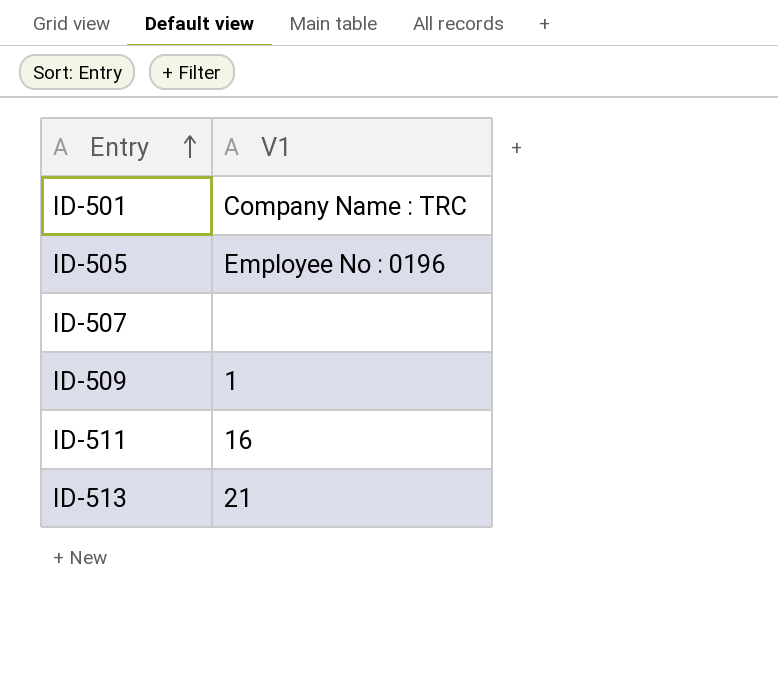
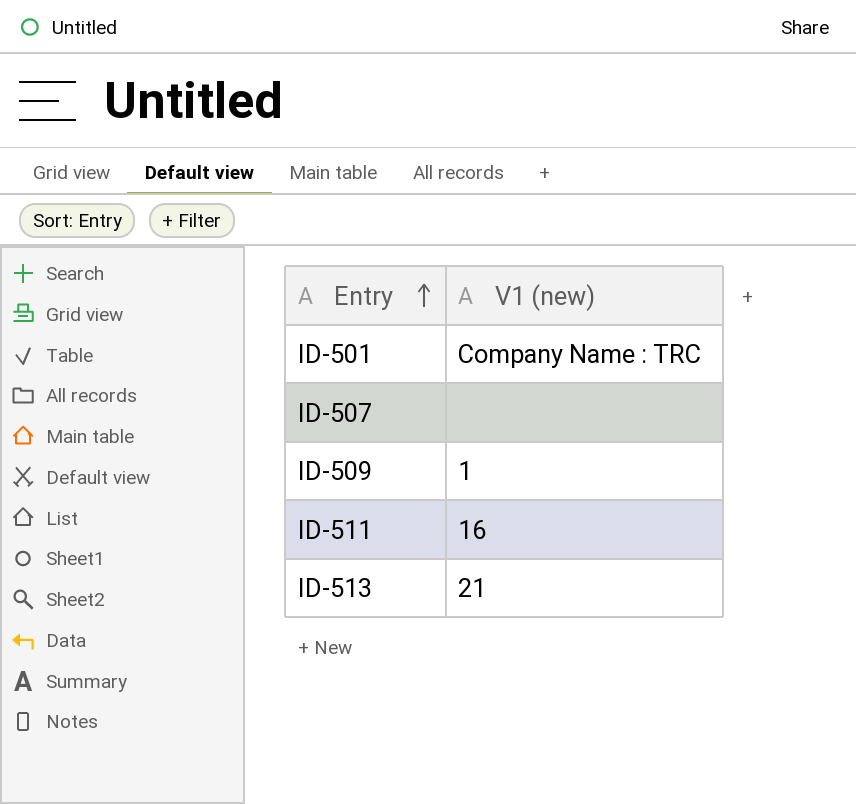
column name: V1 -> V1 (new)
row ID-505: Employee No : 0196 -> none

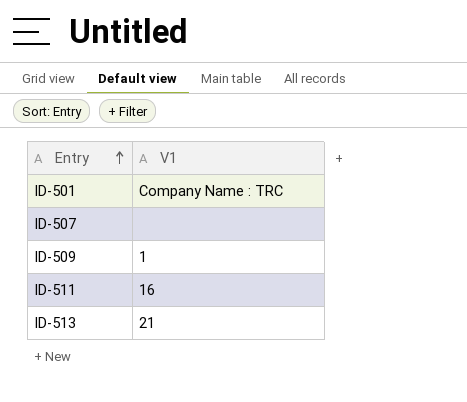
column name: V1 (new) -> V1

